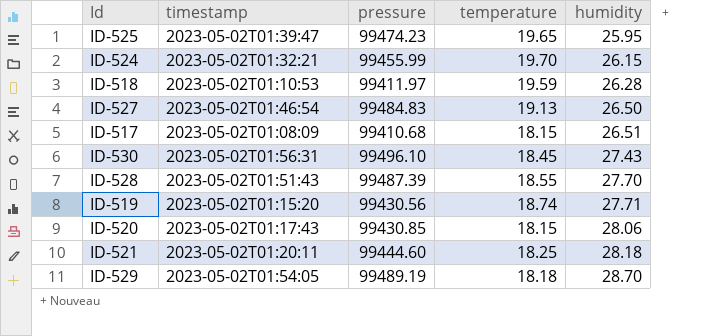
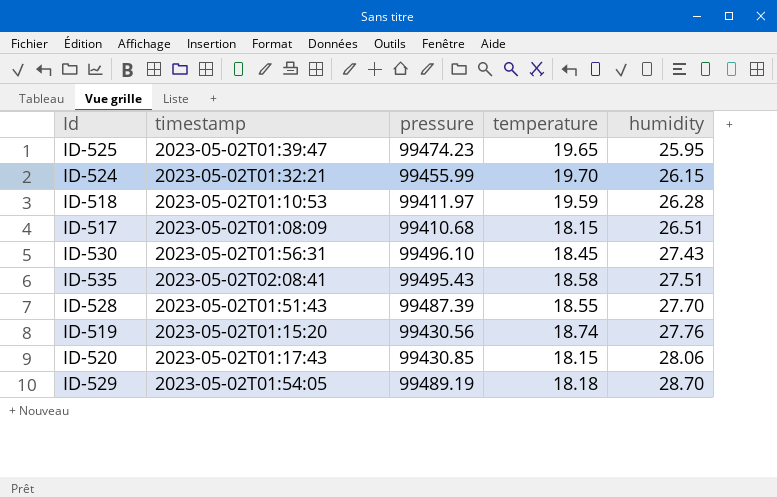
row ID-527: 2023-05-02T01:46:54 | 99484.83 | 19.13 | 26.50 -> none
row ID-521: 2023-05-02T01:20:11 | 99444.60 | 18.25 | 28.18 -> none
row ID-535: none -> 2023-05-02T02:08:41 | 99495.43 | 18.58 | 27.51
ID-519 | humidity: 27.71 -> 27.76

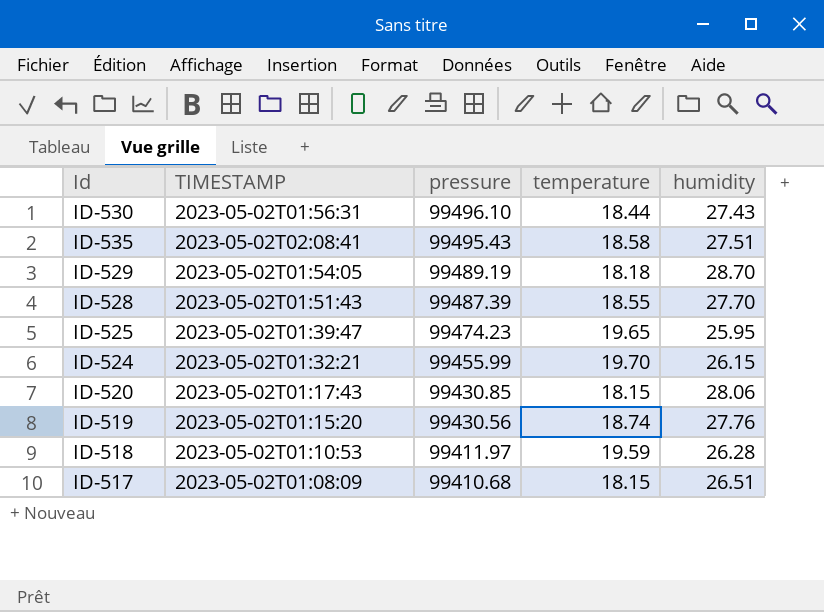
row order: humidity ascending -> pressure descending
column name: timestamp -> TIMESTAMP
ID-530 | temperature: 18.45 -> 18.44

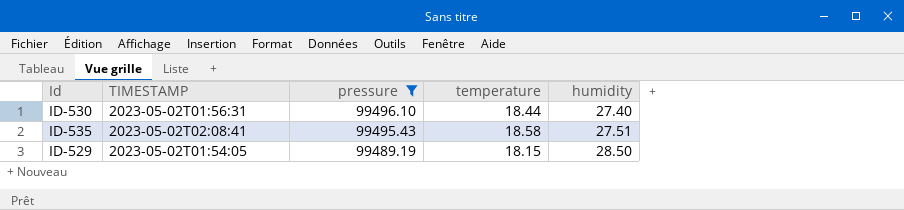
filter: none -> pressure >= 99489.19
ID-530 | humidity: 27.43 -> 27.40
ID-529 | temperature: 18.18 -> 18.15
ID-529 | humidity: 28.70 -> 28.50

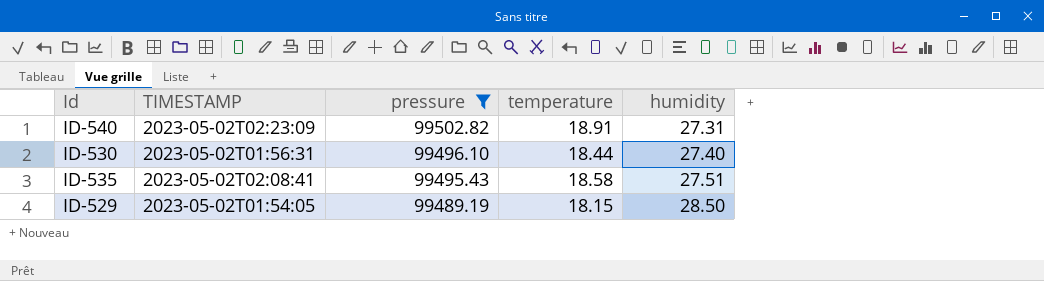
row ID-540: none -> 2023-05-02T02:23:09 | 99502.82 | 18.91 | 27.31

